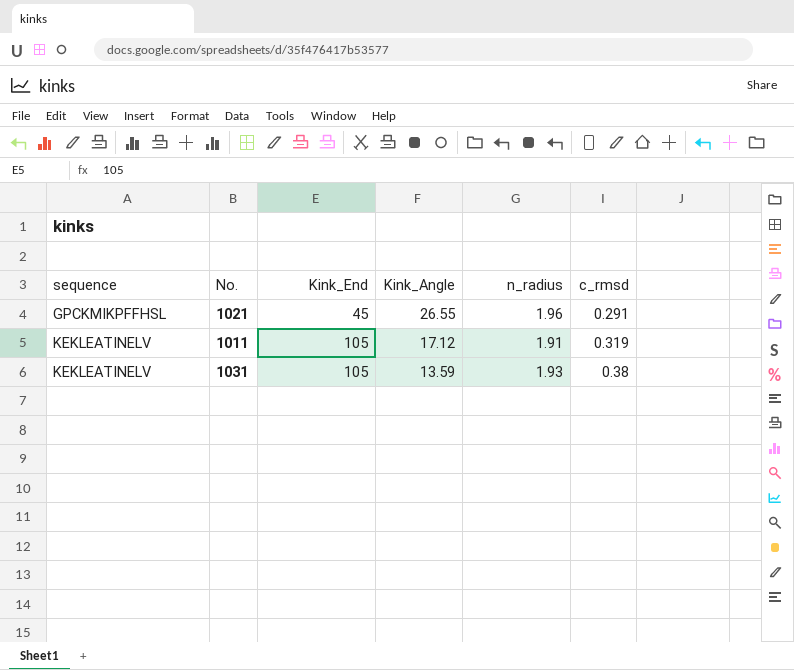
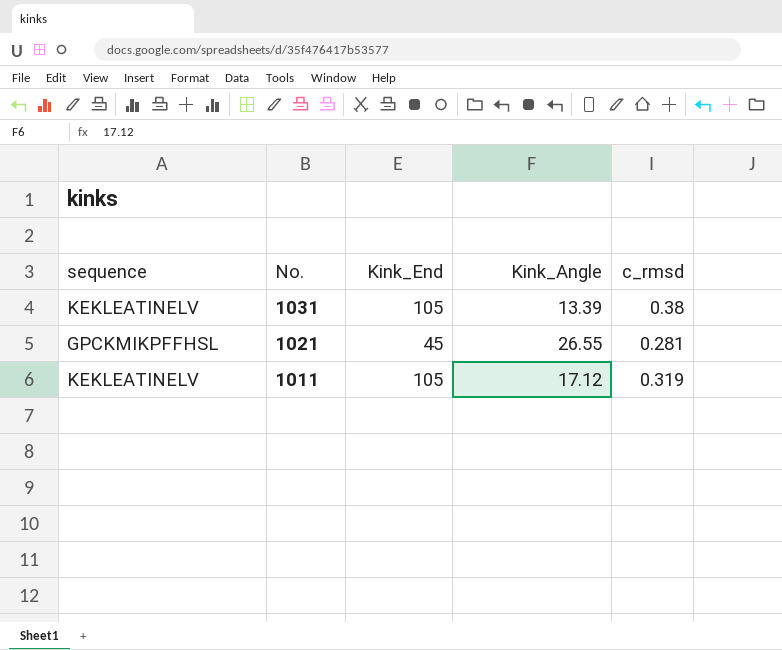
row order: sequence ascending -> No. descending
column n_radius | position: 5 -> none
1031 | Kink_Angle: 13.59 -> 13.39
1021 | c_rmsd: 0.291 -> 0.281

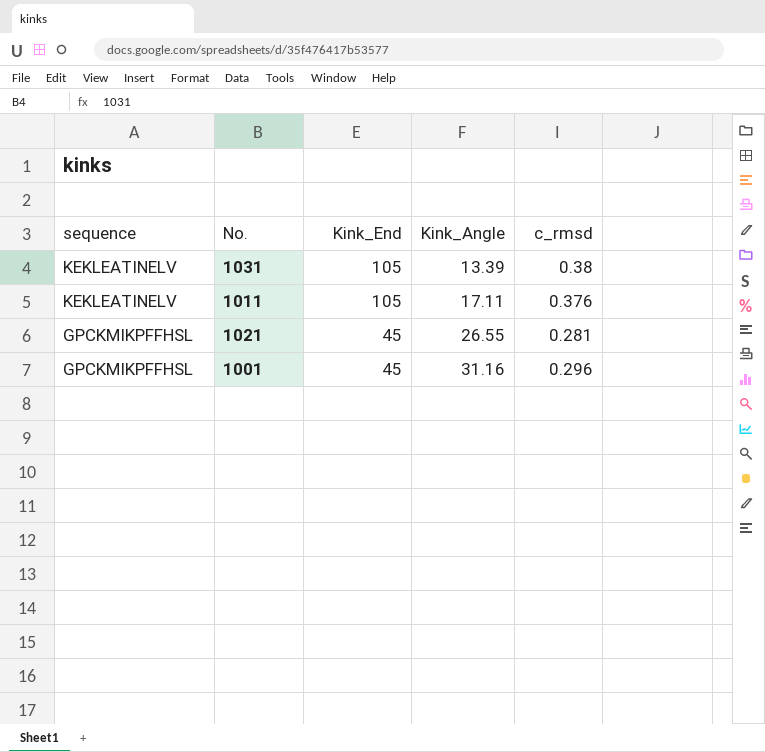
row order: No. descending -> sequence descending
1011 | Kink_Angle: 17.12 -> 17.11
1011 | c_rmsd: 0.319 -> 0.376
row 1001: none -> GPCKMIKPFFHSL | 45 | 31.16 | 0.296

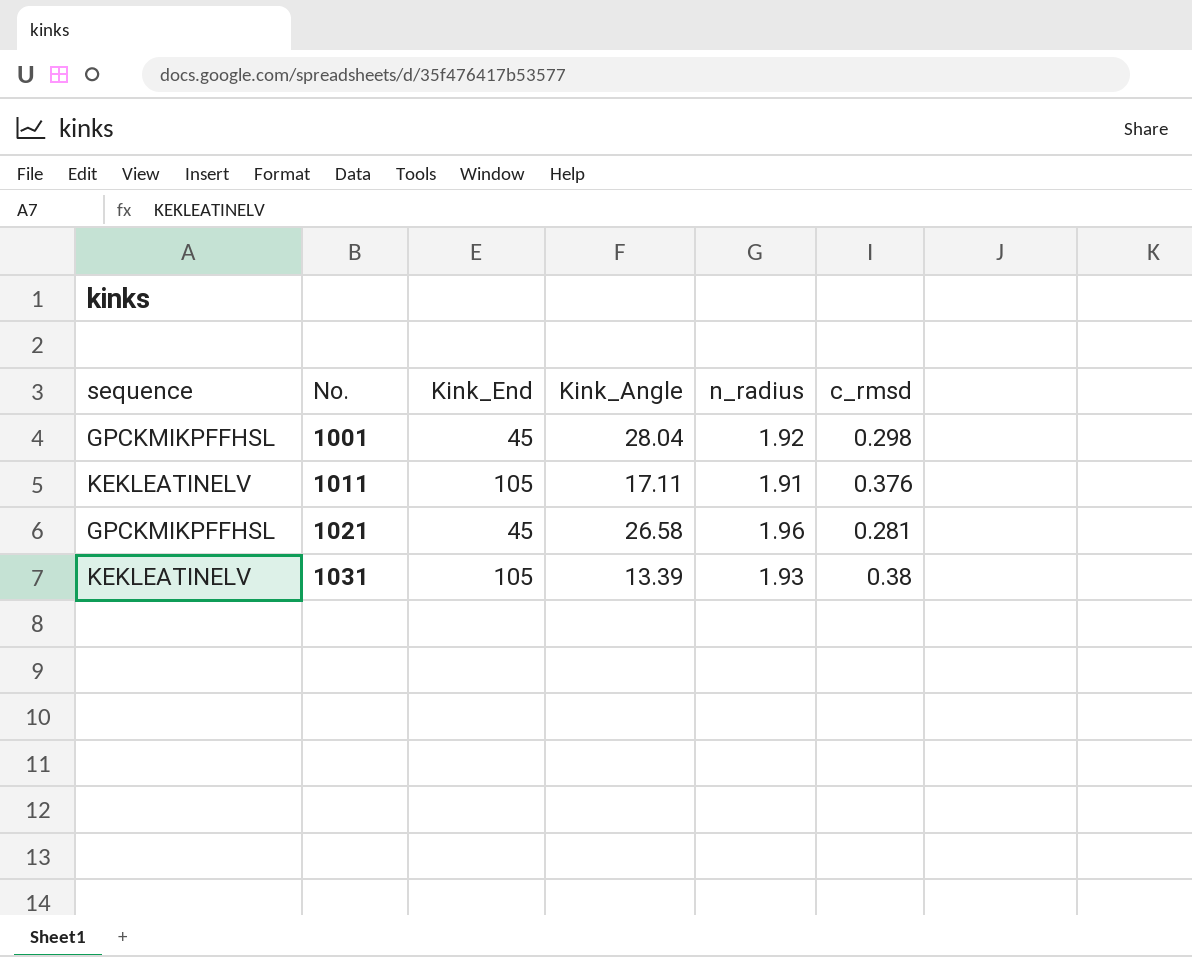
row order: sequence descending -> No. ascending
column n_radius | position: none -> 5
1001 | Kink_Angle: 31.16 -> 28.04
1001 | c_rmsd: 0.296 -> 0.298
1021 | Kink_Angle: 26.55 -> 26.58

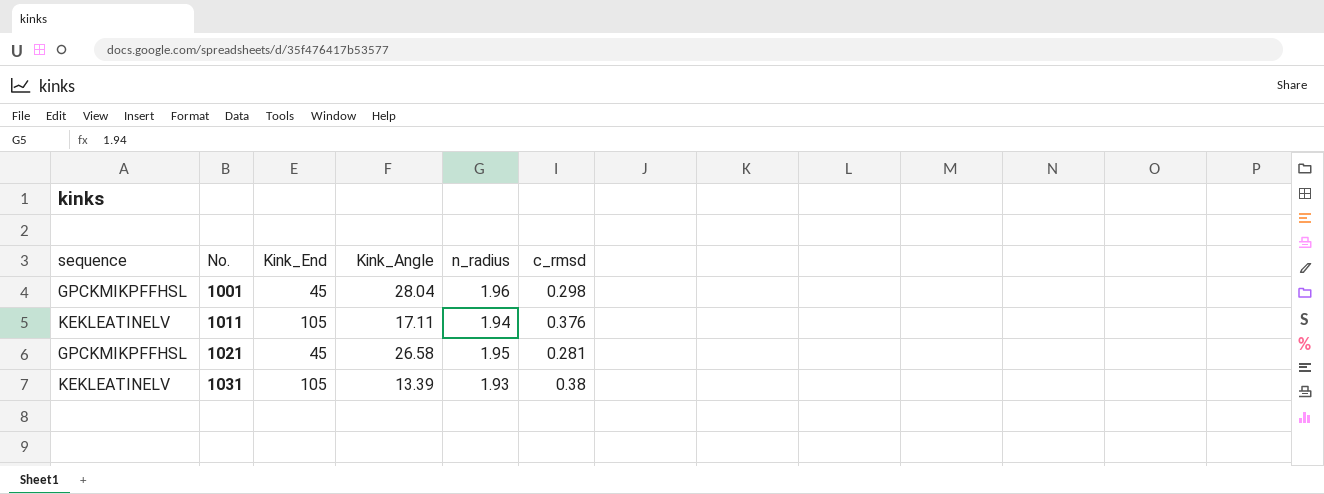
1001 | n_radius: 1.92 -> 1.96
1011 | n_radius: 1.91 -> 1.94
1021 | n_radius: 1.96 -> 1.95

